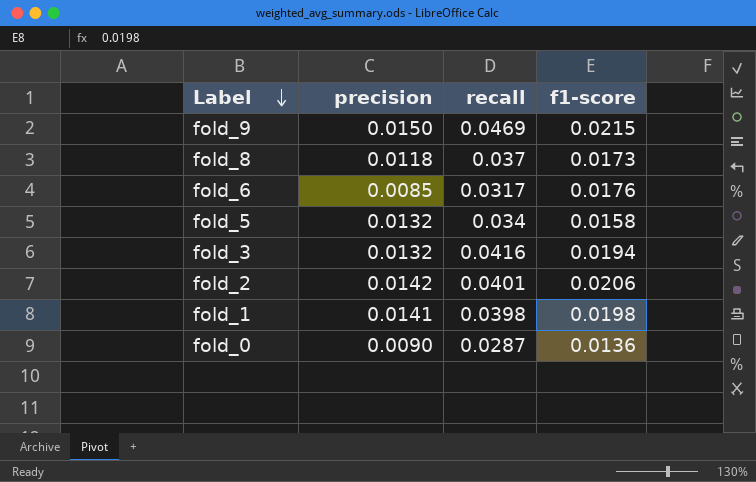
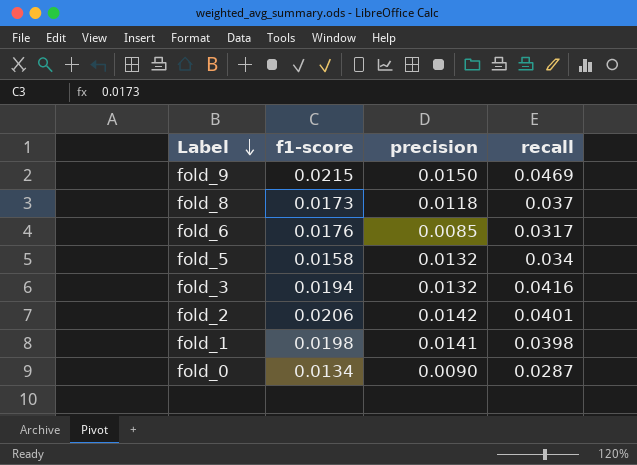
column f1-score | position: 4 -> 2
fold_0 | f1-score: 0.0136 -> 0.0134

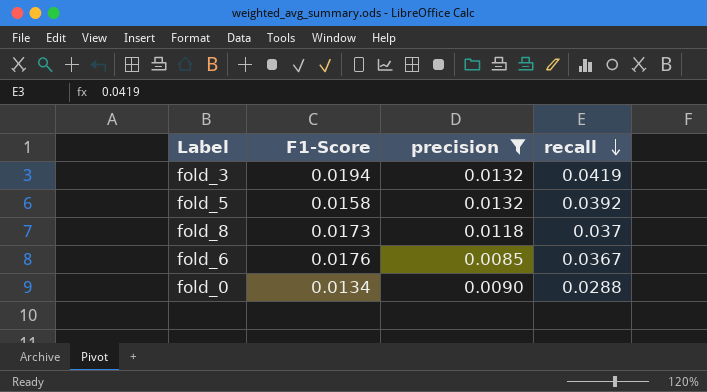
filter: none -> precision <= 0.0132
row order: Label descending -> recall descending
column name: f1-score -> F1-Score
fold_3 | recall: 0.0416 -> 0.0419
fold_5 | recall: 0.034 -> 0.0392
fold_6 | recall: 0.0317 -> 0.0367
fold_0 | recall: 0.0287 -> 0.0288

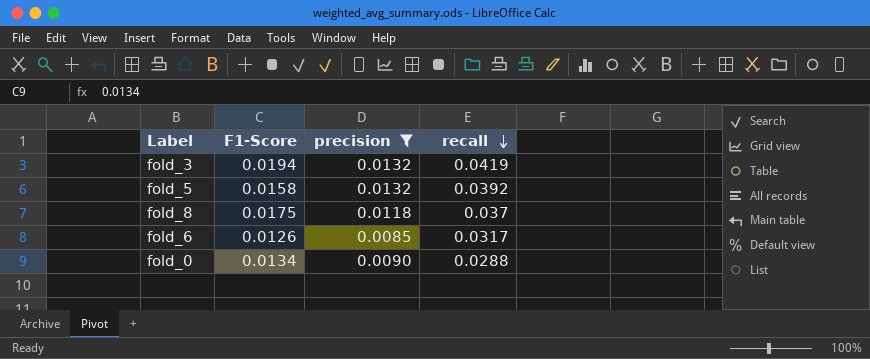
fold_8 | F1-Score: 0.0173 -> 0.0175
fold_6 | F1-Score: 0.0176 -> 0.0126
fold_6 | recall: 0.0367 -> 0.0317

